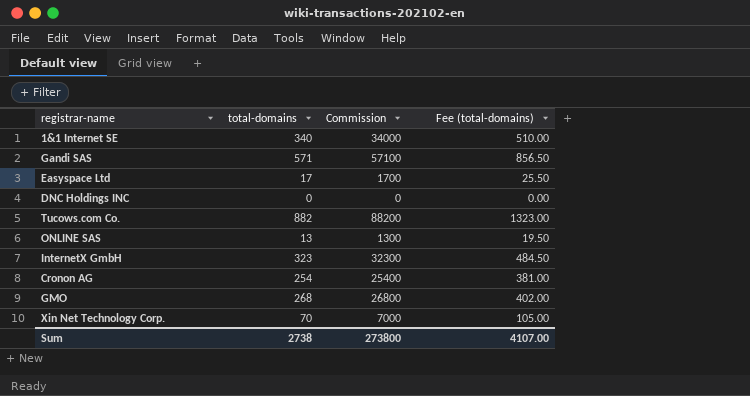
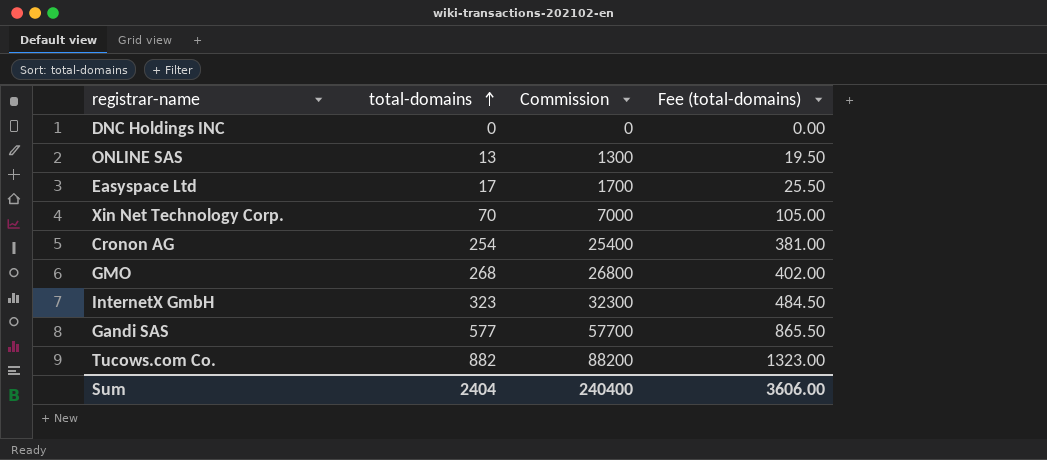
row order: none -> total-domains ascending
row 1&1 Internet SE: 340 | 34000 | 510.00 -> none
Gandi SAS | total-domains: 571 -> 577
Gandi SAS | Commission: 57100 -> 57700
Gandi SAS | Fee (total-domains): 856.50 -> 865.50
Sum | total-domains: 2738 -> 2404
Sum | Commission: 273800 -> 240400
Sum | Fee (total-domains): 4107.00 -> 3606.00

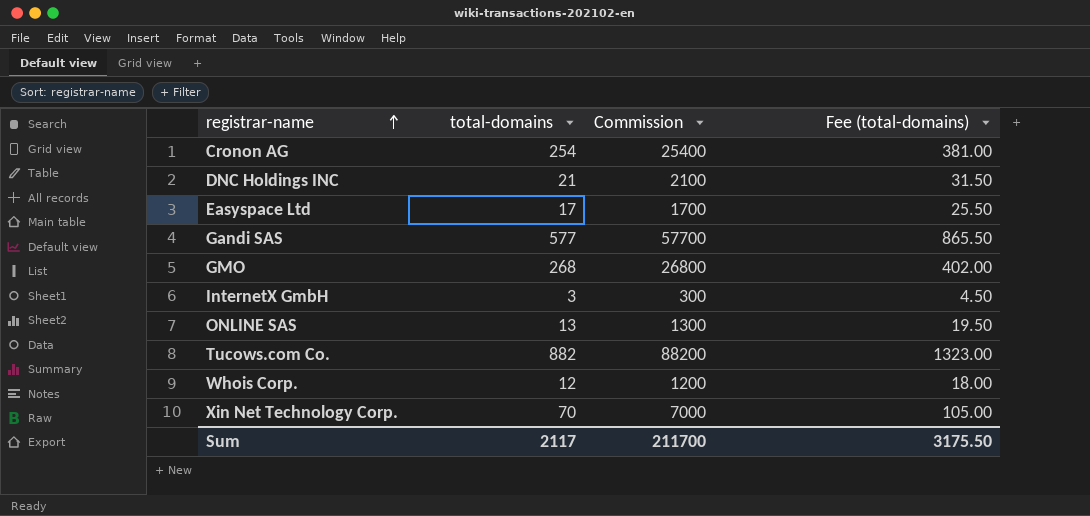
row order: total-domains ascending -> registrar-name ascending
DNC Holdings INC | total-domains: 0 -> 21
DNC Holdings INC | Commission: 0 -> 2100
DNC Holdings INC | Fee (total-domains): 0.00 -> 31.50
InternetX GmbH | total-domains: 323 -> 3
InternetX GmbH | Commission: 32300 -> 300
InternetX GmbH | Fee (total-domains): 484.50 -> 4.50
row Whois Corp.: none -> 12 | 1200 | 18.00
Sum | total-domains: 2404 -> 2117
Sum | Commission: 240400 -> 211700
Sum | Fee (total-domains): 3606.00 -> 3175.50

